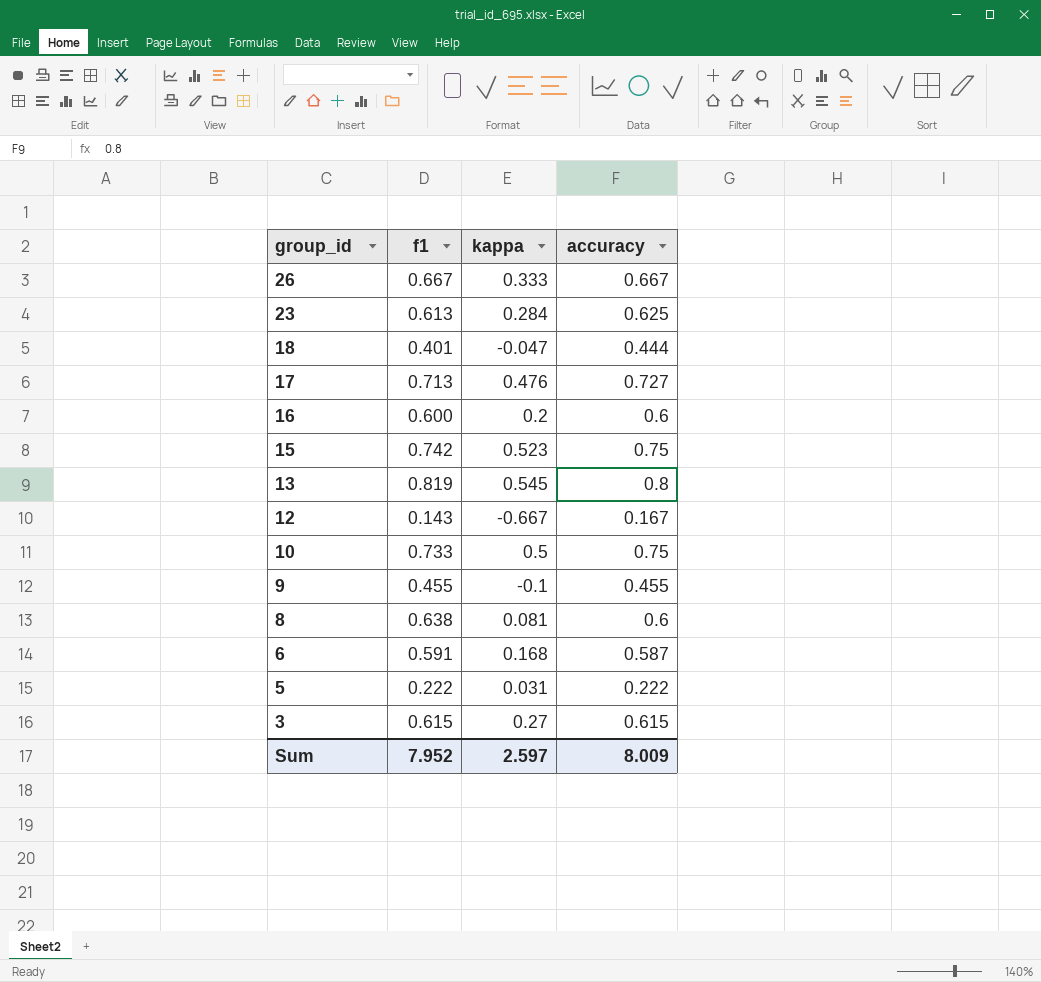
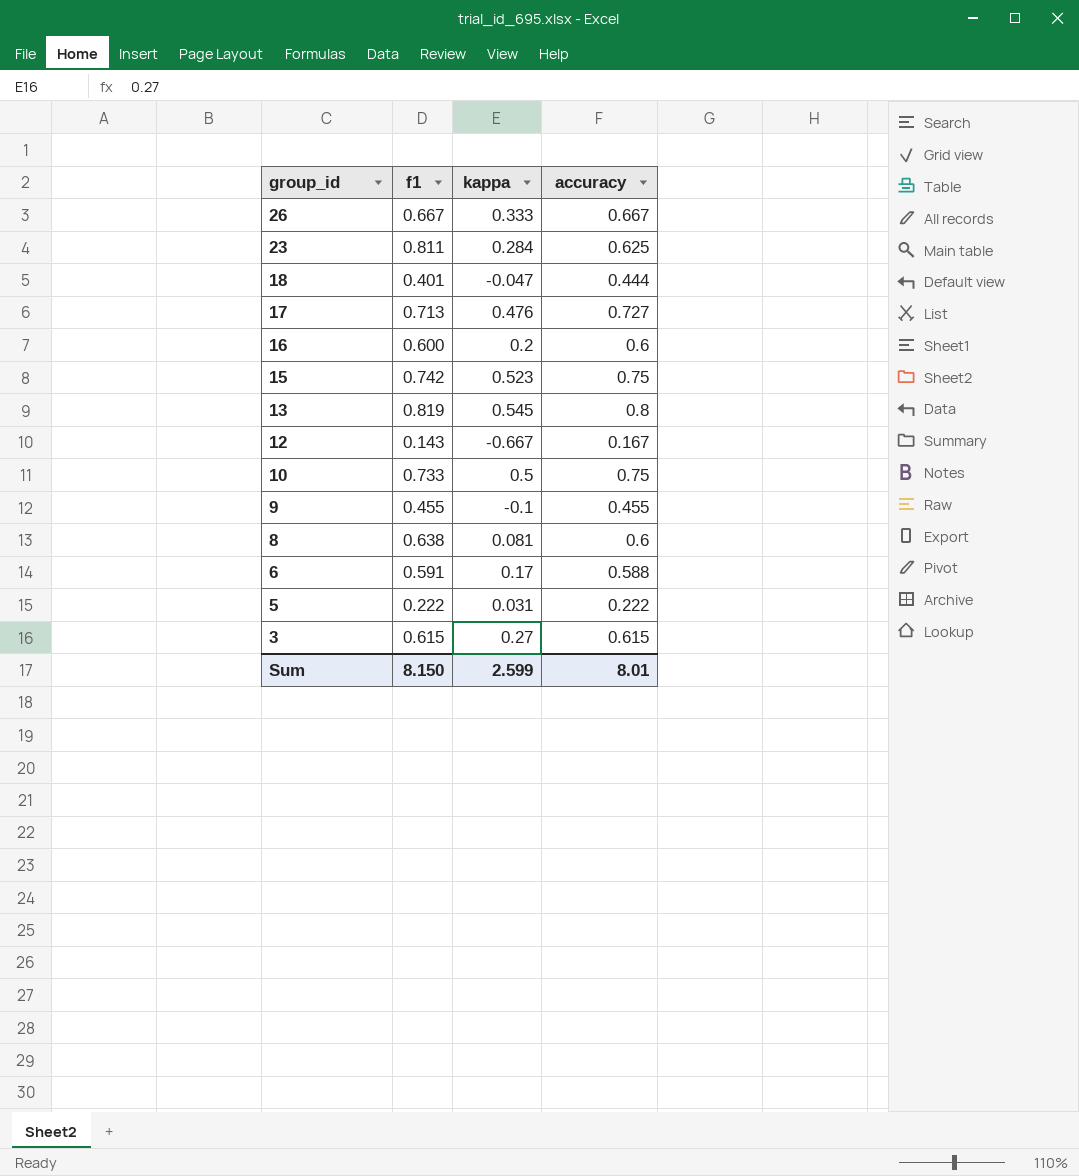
23 | f1: 0.613 -> 0.811
6 | kappa: 0.168 -> 0.17
6 | accuracy: 0.587 -> 0.588
Sum | f1: 7.952 -> 8.150
Sum | kappa: 2.597 -> 2.599
Sum | accuracy: 8.009 -> 8.01

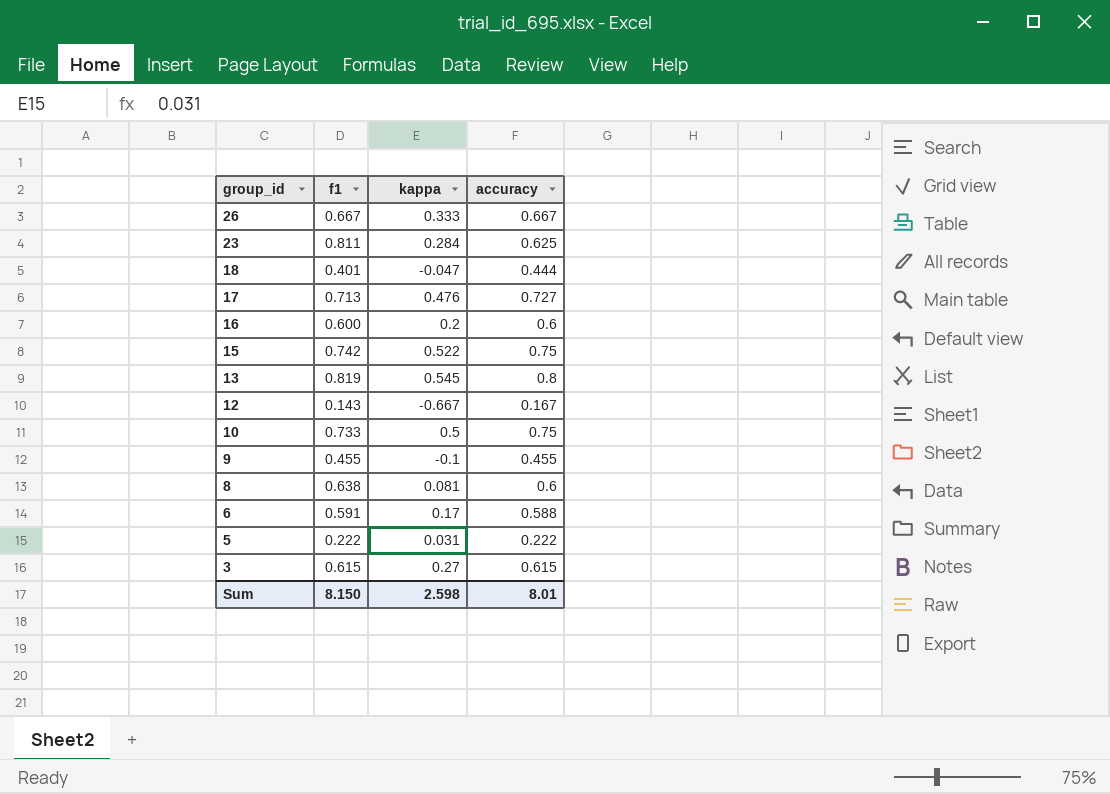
15 | kappa: 0.523 -> 0.522
Sum | kappa: 2.599 -> 2.598

